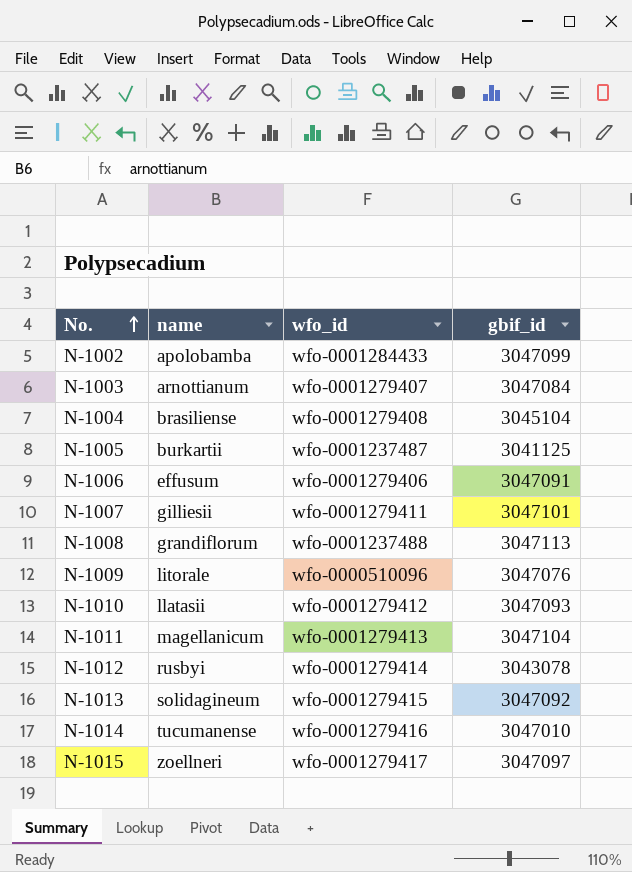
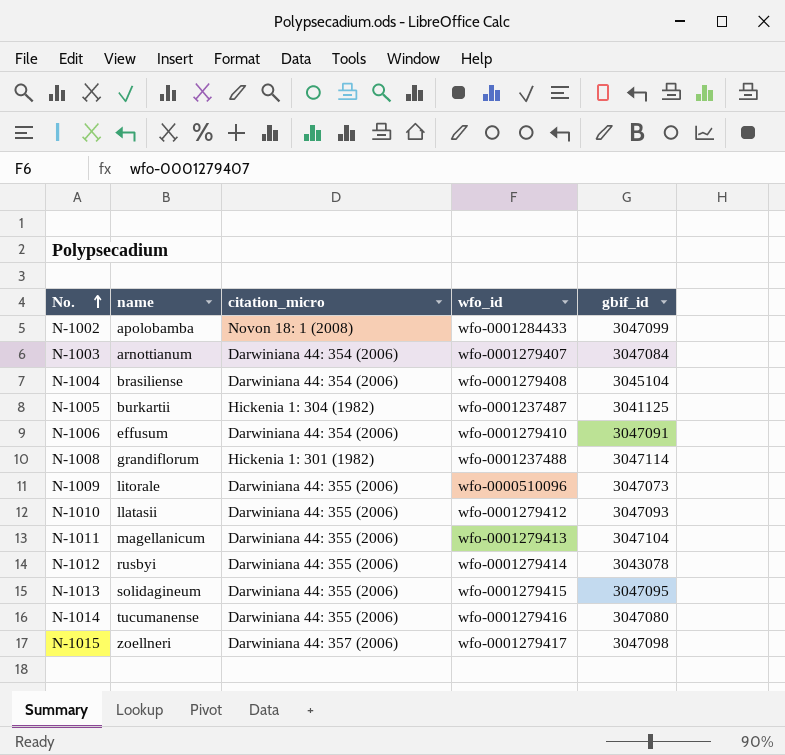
column citation_micro | position: none -> 3
row N-1007: gilliesii | wfo-0001279411 | 3047101 -> none
N-1006 | wfo_id: wfo-0001279406 -> wfo-0001279410
N-1008 | gbif_id: 3047113 -> 3047114
N-1009 | gbif_id: 3047076 -> 3047073
N-1013 | gbif_id: 3047092 -> 3047095
N-1014 | gbif_id: 3047010 -> 3047080
N-1015 | gbif_id: 3047097 -> 3047098

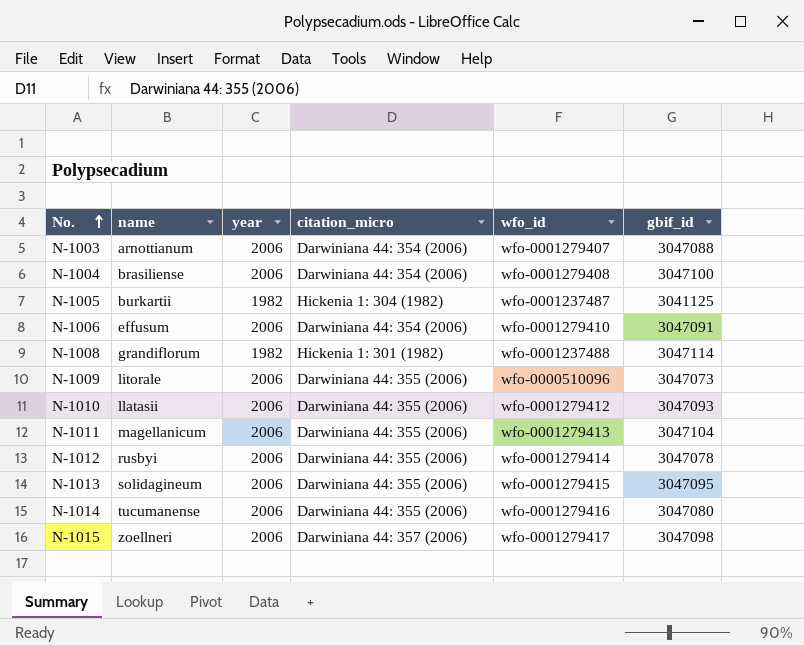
column year | position: none -> 3
row N-1002: apolobamba | Novon 18: 1 (2008) | wfo-0001284433 | 3047099 -> none
N-1003 | gbif_id: 3047084 -> 3047088
N-1004 | gbif_id: 3045104 -> 3047100
N-1012 | gbif_id: 3043078 -> 3047078

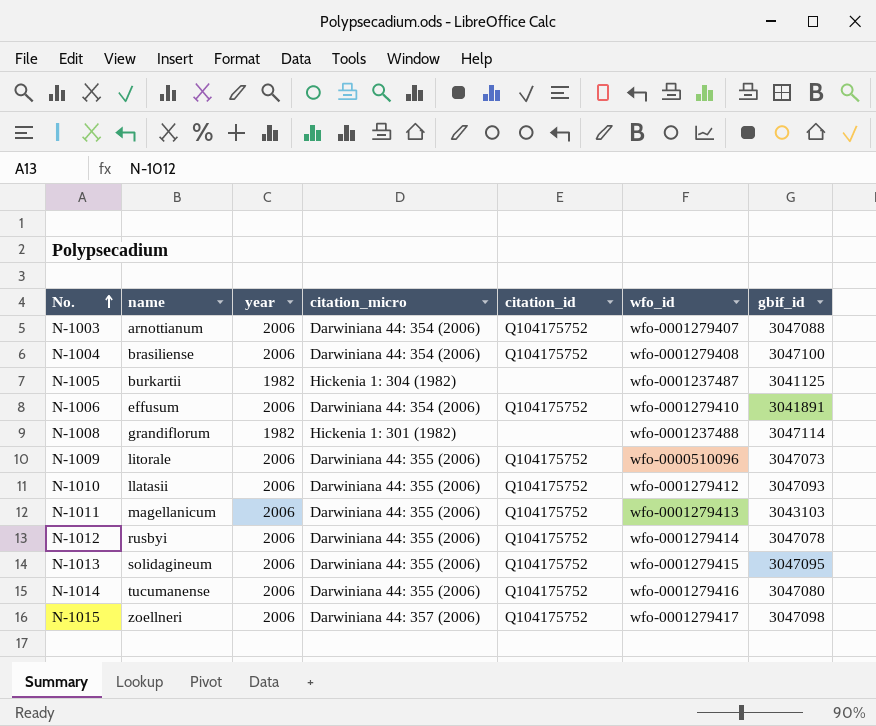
column citation_id | position: none -> 5
N-1006 | gbif_id: 3047091 -> 3041891
N-1011 | gbif_id: 3047104 -> 3043103

